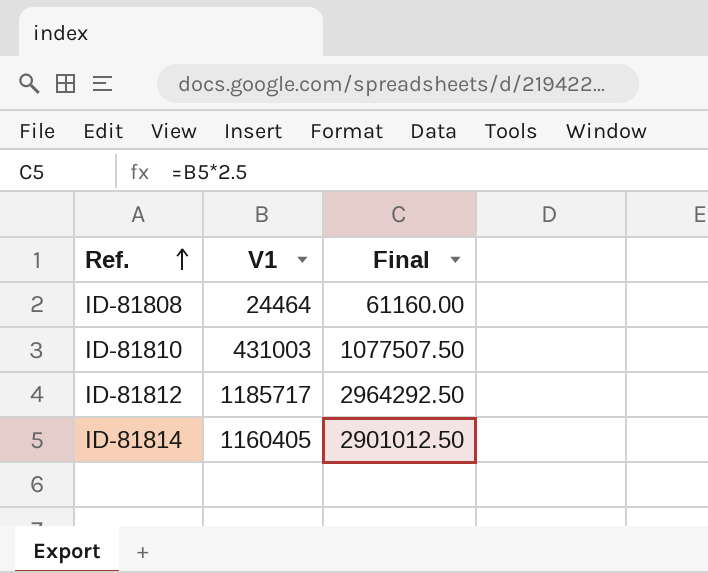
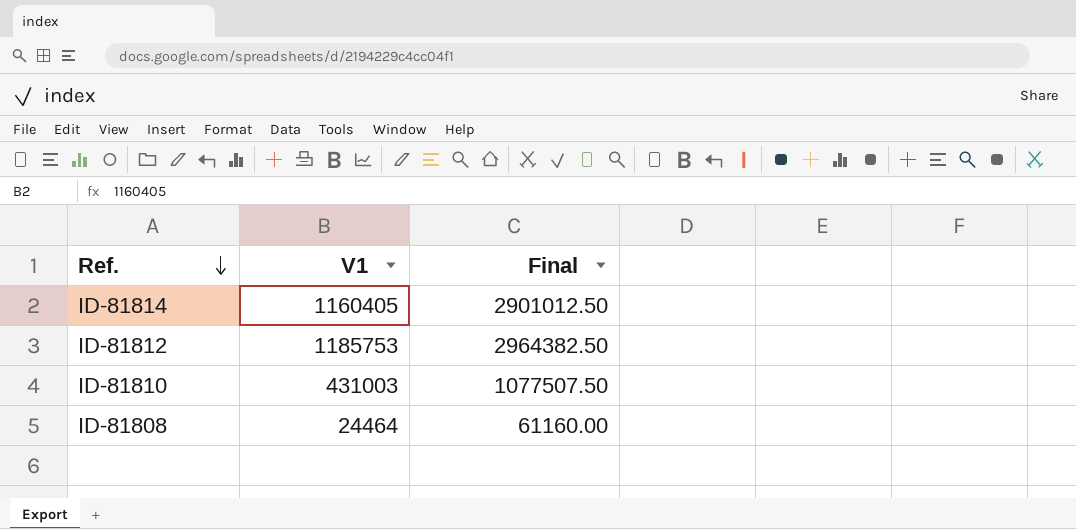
row order: Ref. ascending -> Ref. descending
ID-81812 | V1: 1185717 -> 1185753
ID-81812 | Final: 2964292.50 -> 2964382.50

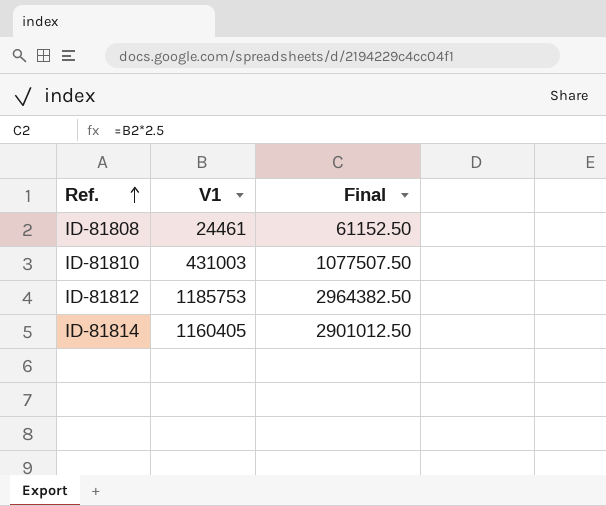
row order: Ref. descending -> Ref. ascending
ID-81808 | V1: 24464 -> 24461
ID-81808 | Final: 61160.00 -> 61152.50

